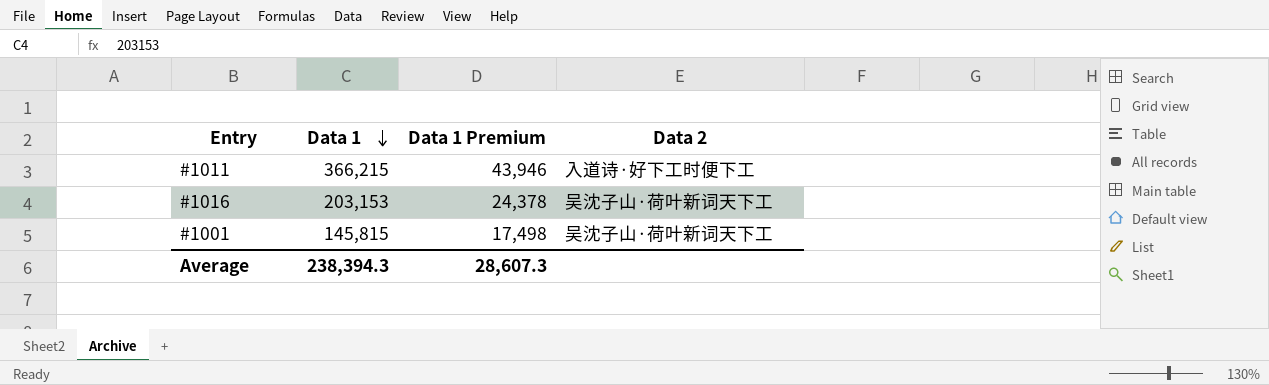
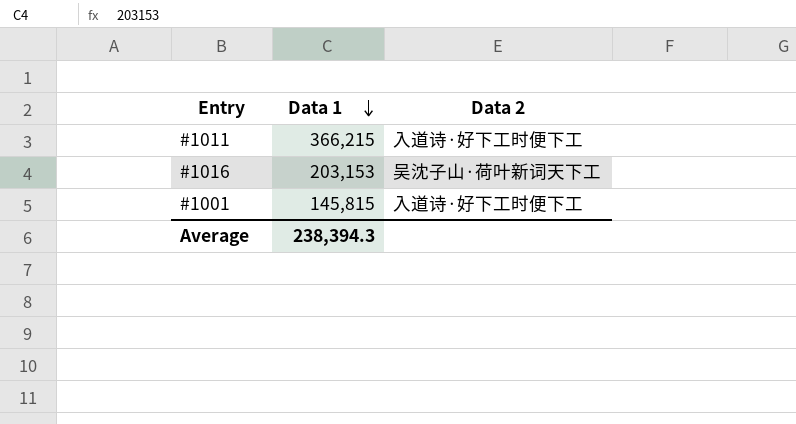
column Data 1 Premium | formula: [Data 1] * 0.12 -> none
#1001 | Data 2: 吴沈子山·荷叶新词天下工 -> 入道诗·好下工时便下工

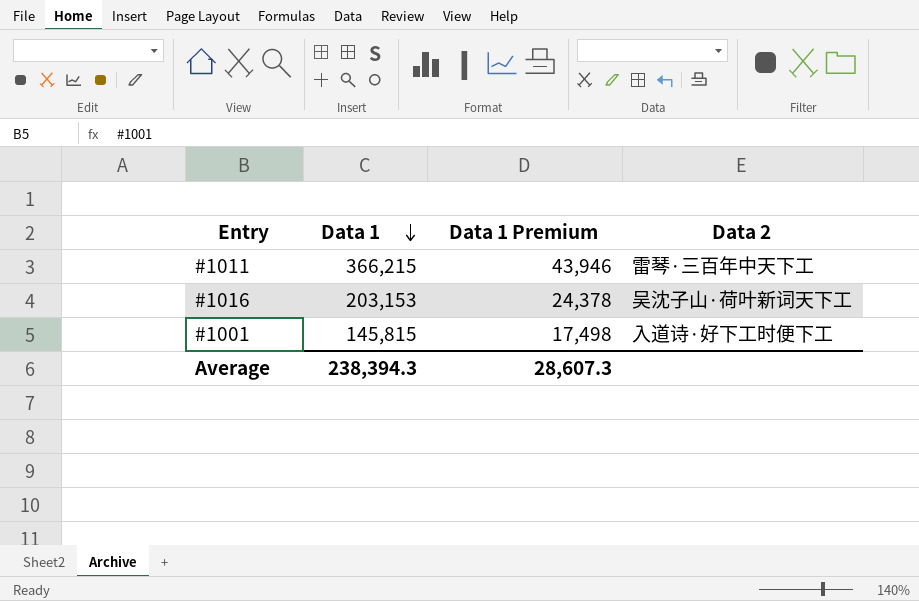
column Data 1 Premium | formula: none -> [Data 1] * 0.12
#1011 | Data 2: 入道诗·好下工时便下工 -> 雷琴·三百年中天下工

